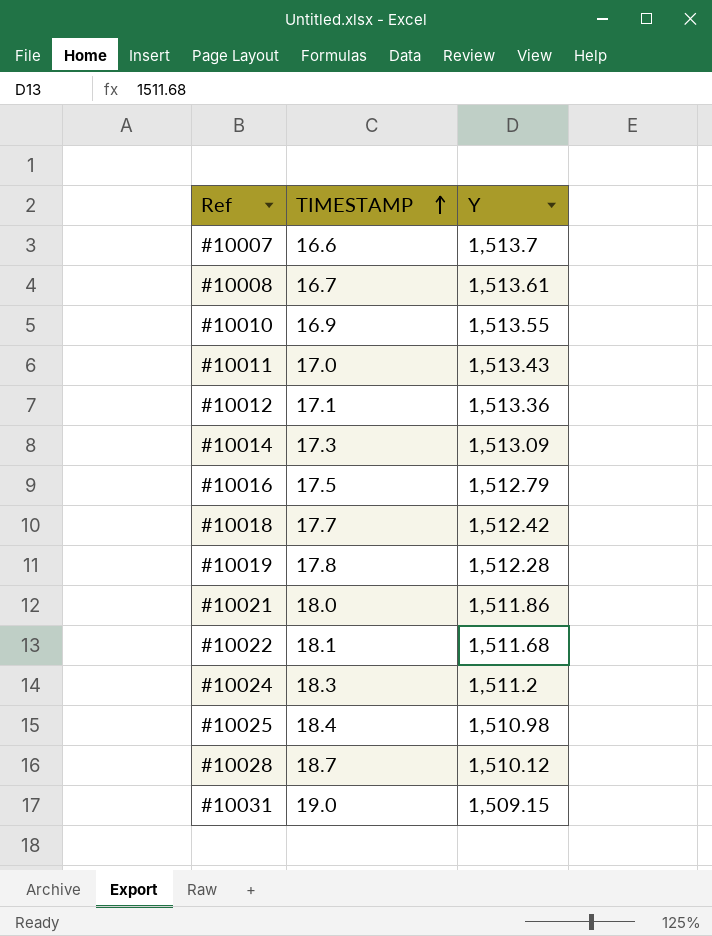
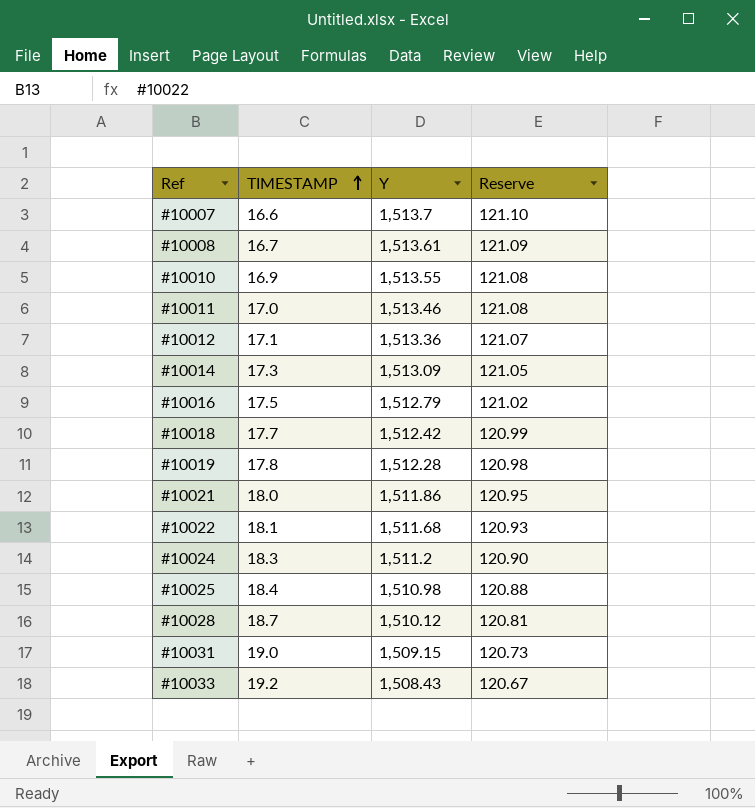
column Reserve | formula: none -> [Y] * 0.08
#10011 | Y: 1,513.43 -> 1,513.46
row #10033: none -> 19.2 | 1,508.43 | 120.67

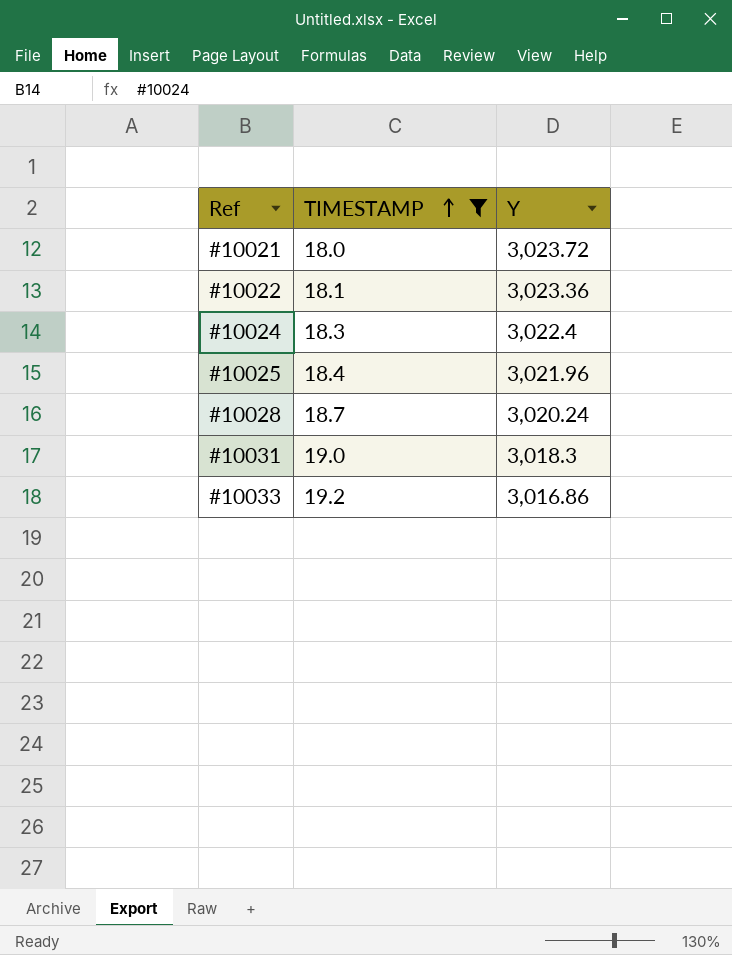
filter: none -> TIMESTAMP >= 18.0
column Reserve | formula: [Y] * 0.08 -> none
#10021 | Y: 1,511.86 -> 3,023.72
#10022 | Y: 1,511.68 -> 3,023.36
#10024 | Y: 1,511.2 -> 3,022.4
#10025 | Y: 1,510.98 -> 3,021.96
#10028 | Y: 1,510.12 -> 3,020.24
#10031 | Y: 1,509.15 -> 3,018.3
#10033 | Y: 1,508.43 -> 3,016.86

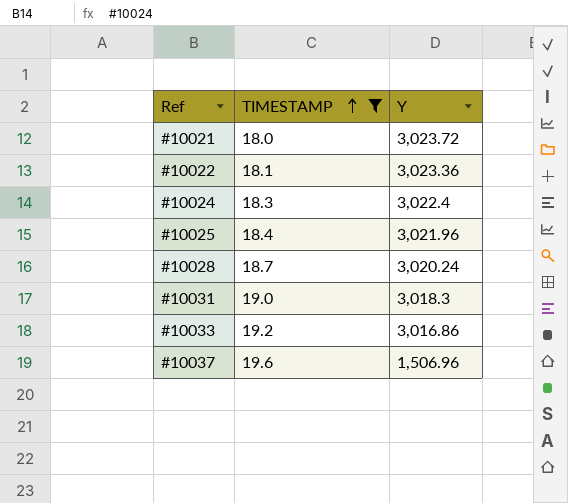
row #10037: none -> 19.6 | 1,506.96

